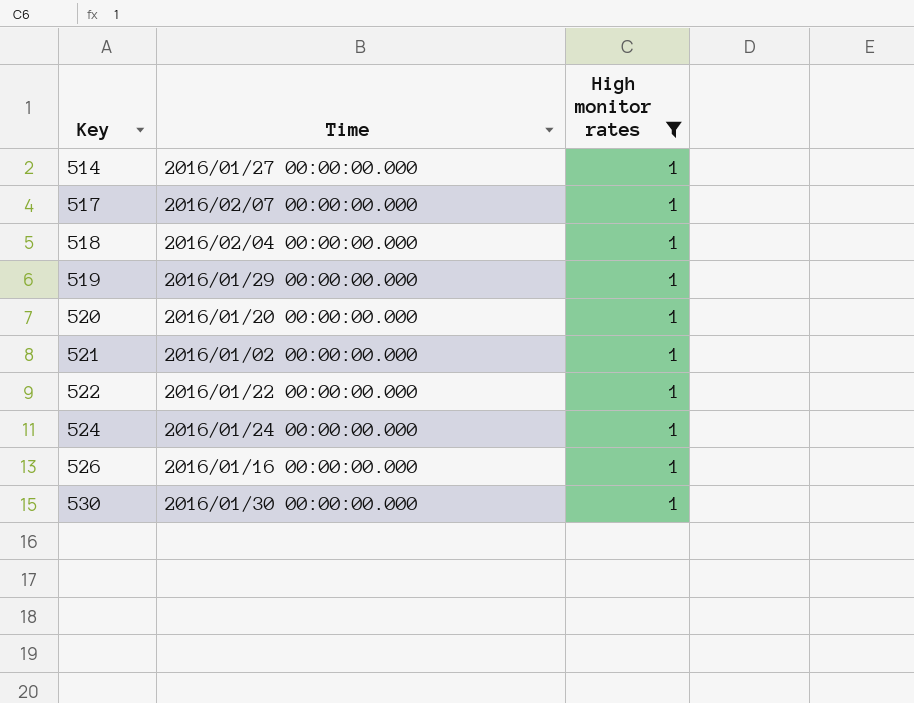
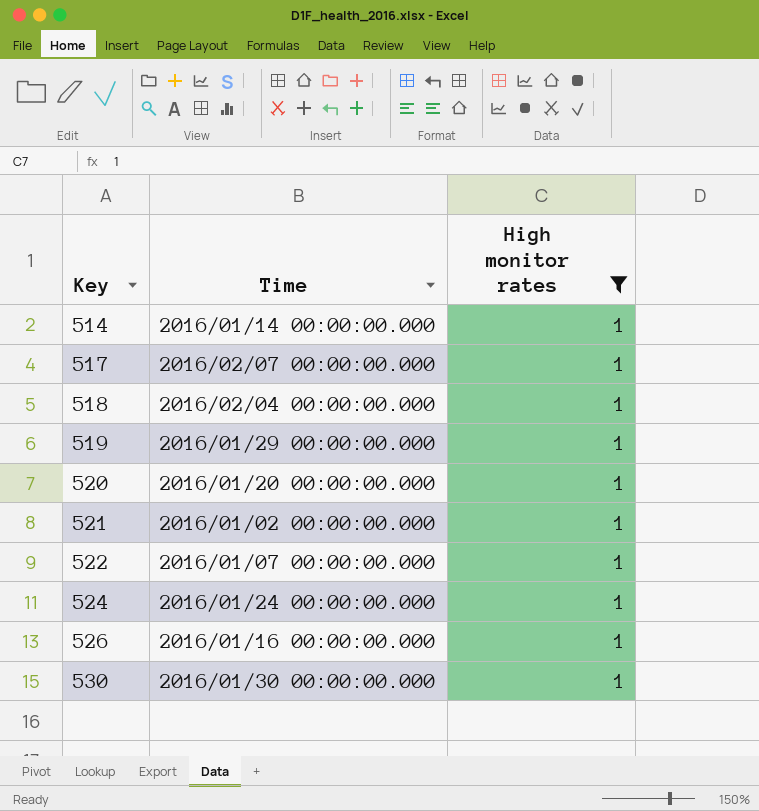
514 | Time: 2016/01/27 00:00:00.000 -> 2016/01/14 00:00:00.000
522 | Time: 2016/01/22 00:00:00.000 -> 2016/01/07 00:00:00.000

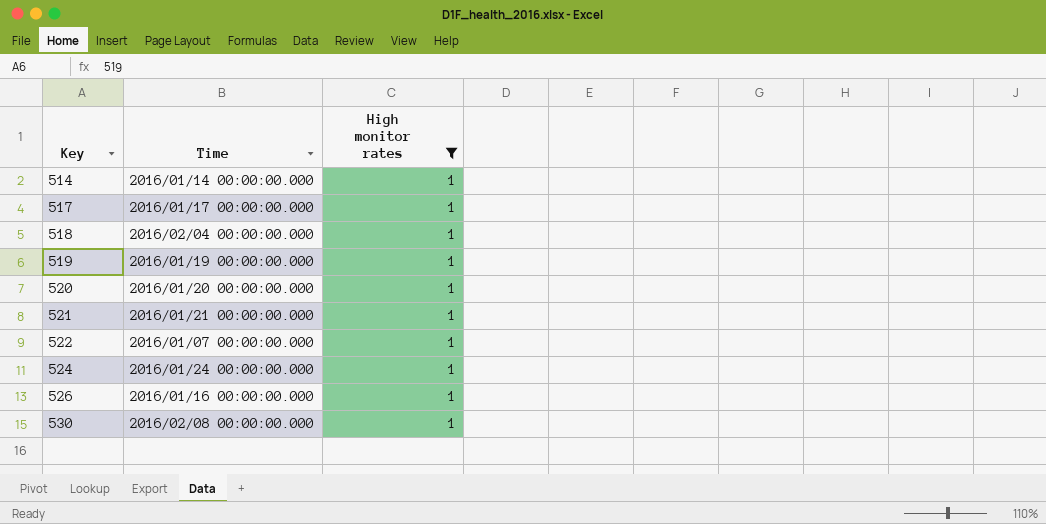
517 | Time: 2016/02/07 00:00:00.000 -> 2016/01/17 00:00:00.000
519 | Time: 2016/01/29 00:00:00.000 -> 2016/01/19 00:00:00.000
521 | Time: 2016/01/02 00:00:00.000 -> 2016/01/21 00:00:00.000
530 | Time: 2016/01/30 00:00:00.000 -> 2016/02/08 00:00:00.000

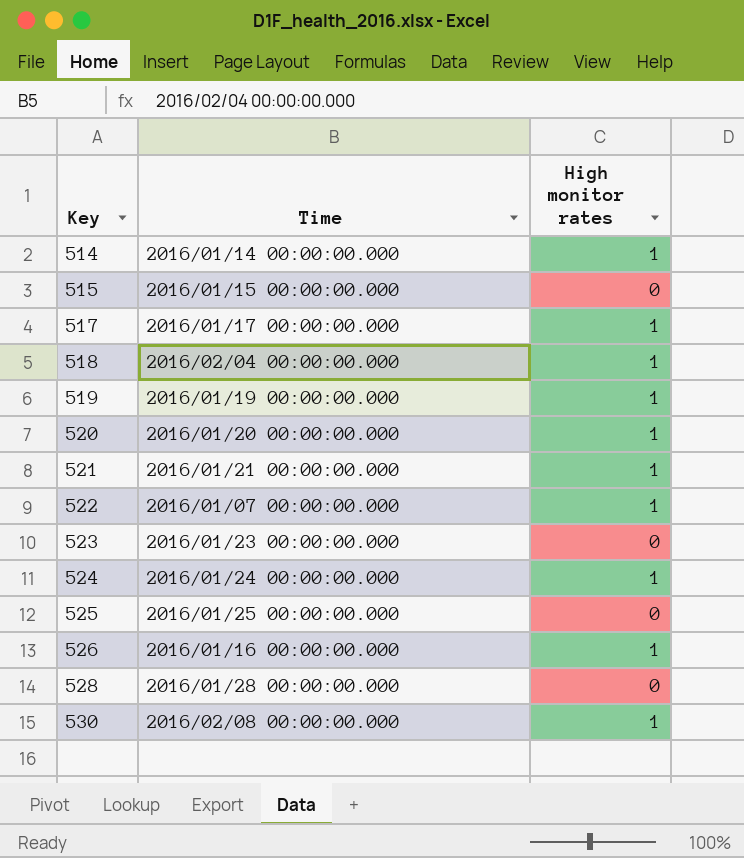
filter: High monitor rates = 1 -> none

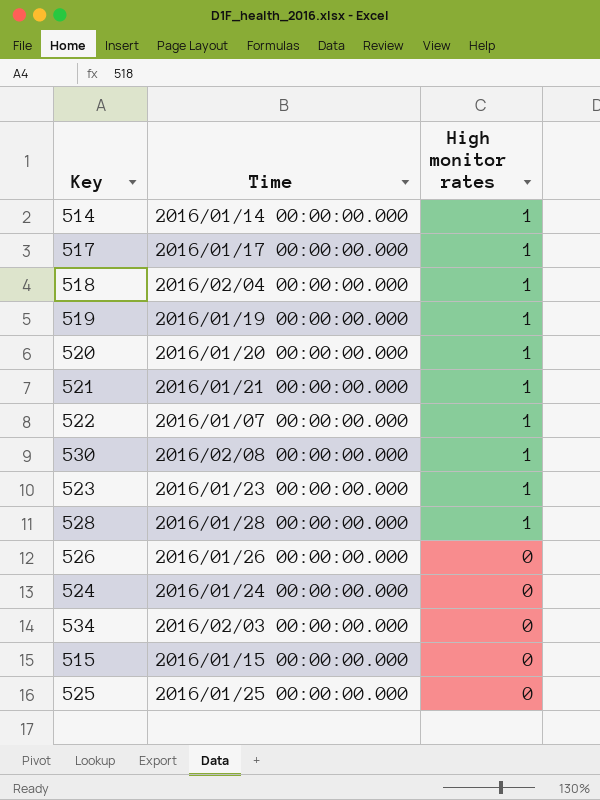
row order: Key ascending -> High monitor rates descending
523 | High monitor rates: 0 -> 1
528 | High monitor rates: 0 -> 1
526 | Time: 2016/01/16 00:00:00.000 -> 2016/01/26 00:00:00.000
526 | High monitor rates: 1 -> 0
524 | High monitor rates: 1 -> 0
row 534: none -> 2016/02/03 00:00:00.000 | 0

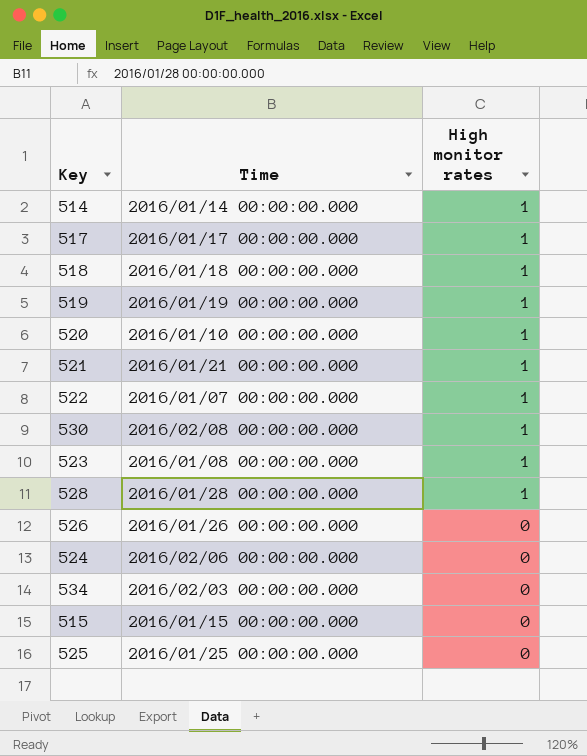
518 | Time: 2016/02/04 00:00:00.000 -> 2016/01/18 00:00:00.000
520 | Time: 2016/01/20 00:00:00.000 -> 2016/01/10 00:00:00.000
523 | Time: 2016/01/23 00:00:00.000 -> 2016/01/08 00:00:00.000
524 | Time: 2016/01/24 00:00:00.000 -> 2016/02/06 00:00:00.000

